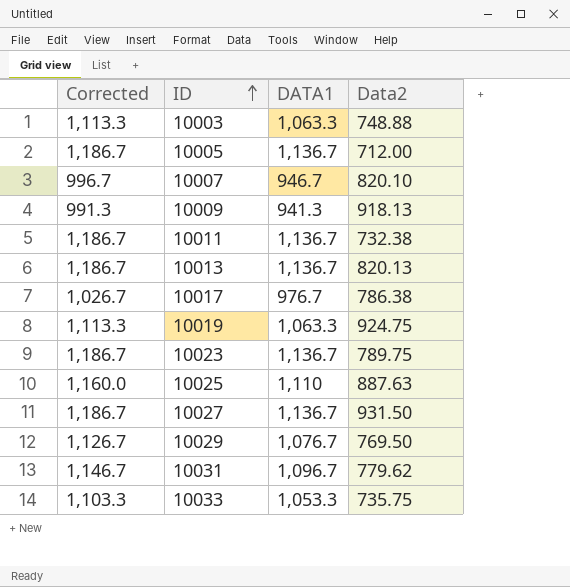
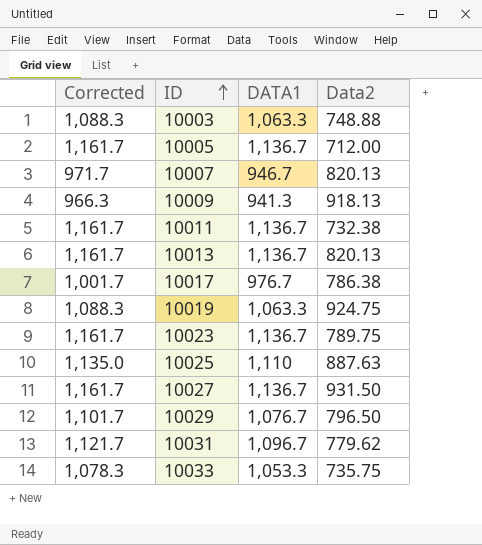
column Corrected | formula: [DATA1] + 50 -> [DATA1] + 25
10007 | Data2: 820.10 -> 820.13
10029 | Data2: 769.50 -> 796.50

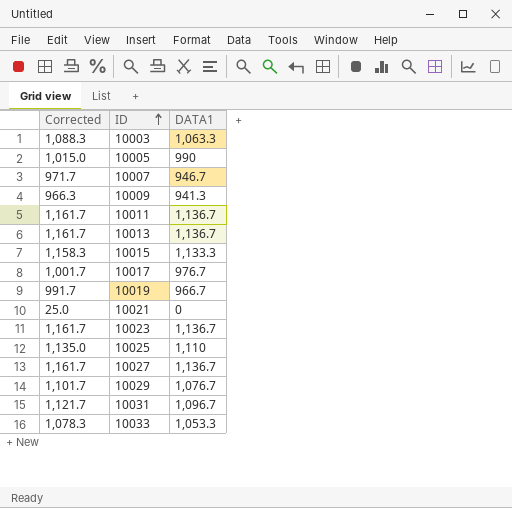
column Data2 | position: 4 -> none
10005 | Corrected: 1,161.7 -> 1,015.0
10005 | DATA1: 1,136.7 -> 990
row 10015: none -> 1,158.3 | 1,133.3
10019 | Corrected: 1,088.3 -> 991.7
10019 | DATA1: 1,063.3 -> 966.7
row 10021: none -> 25.0 | 0

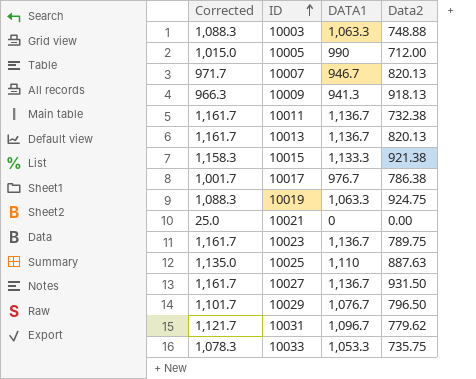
column Data2 | position: none -> 4
10019 | Corrected: 991.7 -> 1,088.3
10019 | DATA1: 966.7 -> 1,063.3

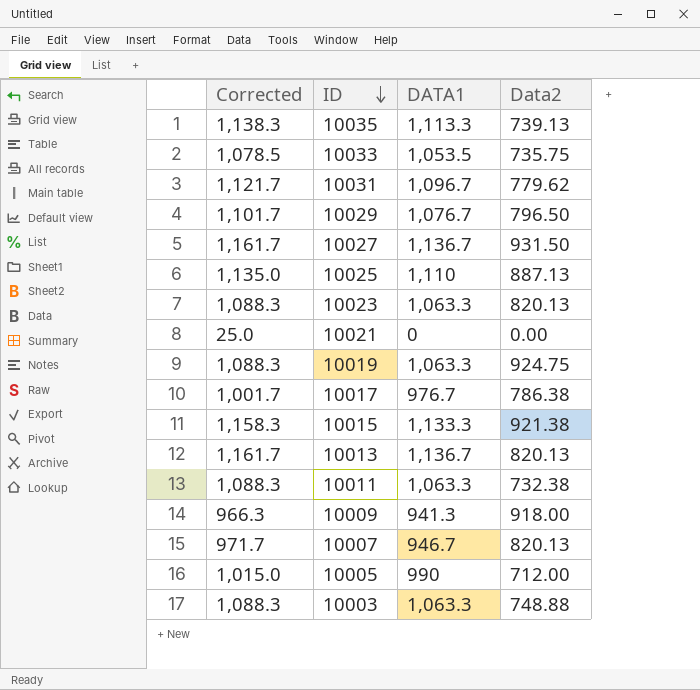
row order: ID ascending -> ID descending
row 10035: none -> 1,138.3 | 1,113.3 | 739.13
10033 | Corrected: 1,078.3 -> 1,078.5
10033 | DATA1: 1,053.3 -> 1,053.5
10025 | Data2: 887.63 -> 887.13
10023 | Corrected: 1,161.7 -> 1,088.3
10023 | DATA1: 1,136.7 -> 1,063.3
10023 | Data2: 789.75 -> 820.13
10011 | Corrected: 1,161.7 -> 1,088.3
10011 | DATA1: 1,136.7 -> 1,063.3
10009 | Data2: 918.13 -> 918.00

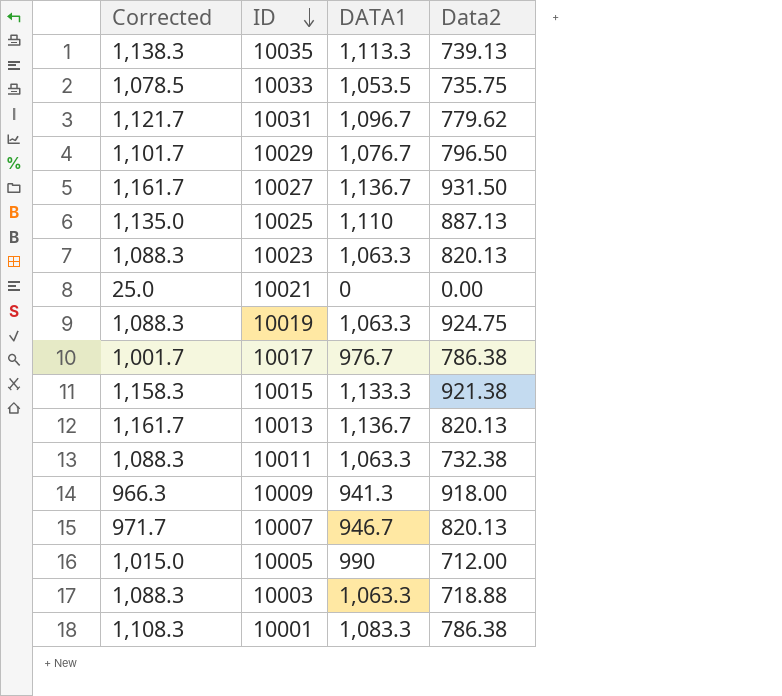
10003 | Data2: 748.88 -> 718.88
row 10001: none -> 1,108.3 | 1,083.3 | 786.38

